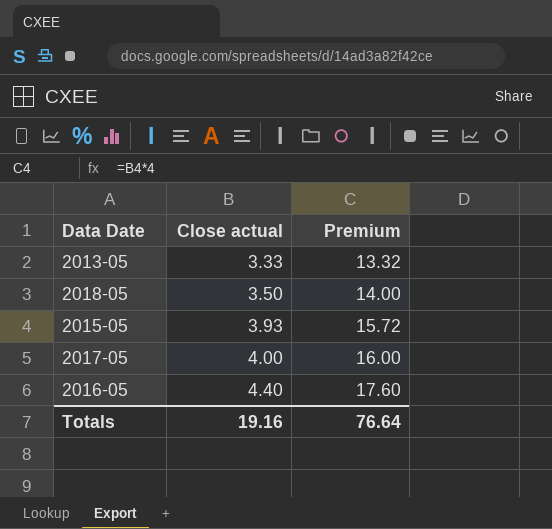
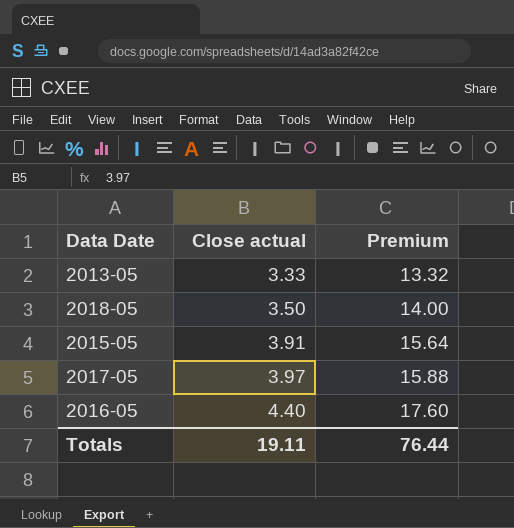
2015-05 | Close actual: 3.93 -> 3.91
2015-05 | Premium: 15.72 -> 15.64
2017-05 | Close actual: 4.00 -> 3.97
2017-05 | Premium: 16.00 -> 15.88
Totals | Close actual: 19.16 -> 19.11
Totals | Premium: 76.64 -> 76.44

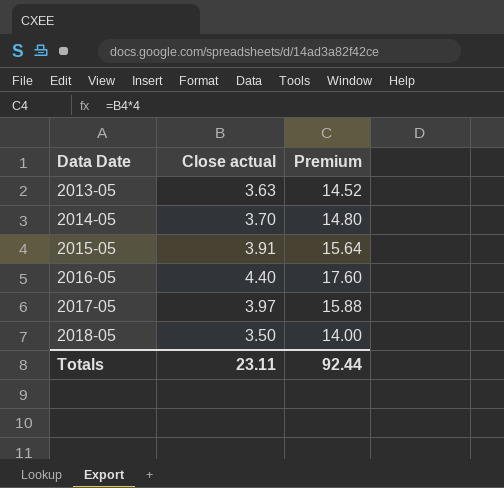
row order: Close actual ascending -> Data Date ascending
2013-05 | Close actual: 3.33 -> 3.63
2013-05 | Premium: 13.32 -> 14.52
row 2014-05: none -> 3.70 | 14.80
Totals | Close actual: 19.11 -> 23.11
Totals | Premium: 76.44 -> 92.44

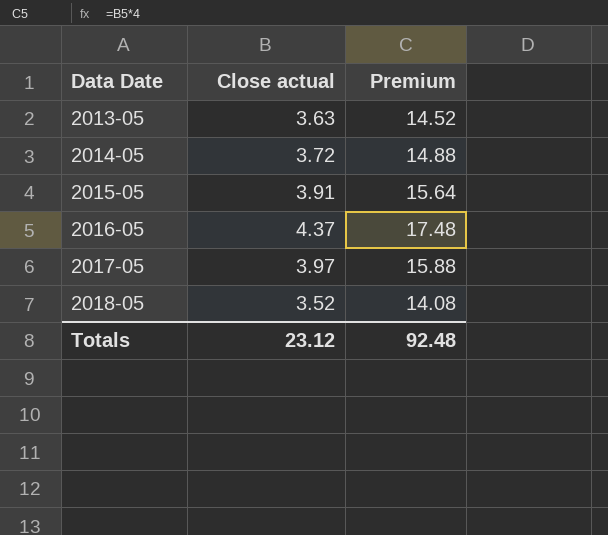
2014-05 | Close actual: 3.70 -> 3.72
2014-05 | Premium: 14.80 -> 14.88
2016-05 | Close actual: 4.40 -> 4.37
2016-05 | Premium: 17.60 -> 17.48
2018-05 | Close actual: 3.50 -> 3.52
2018-05 | Premium: 14.00 -> 14.08
Totals | Close actual: 23.11 -> 23.12
Totals | Premium: 92.44 -> 92.48

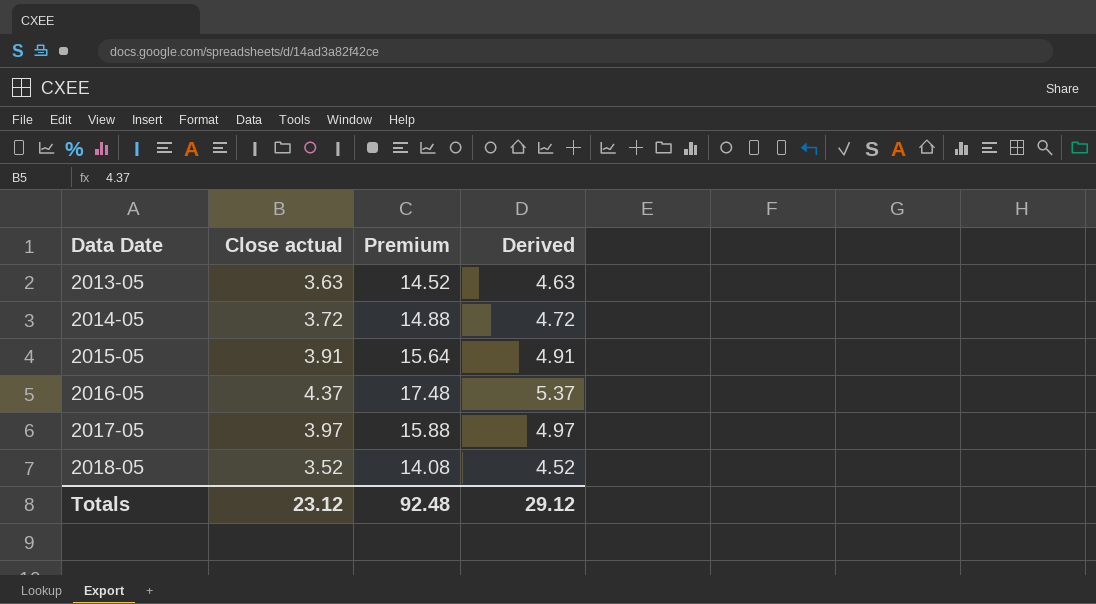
column Derived | formula: none -> [Close actual] + 1

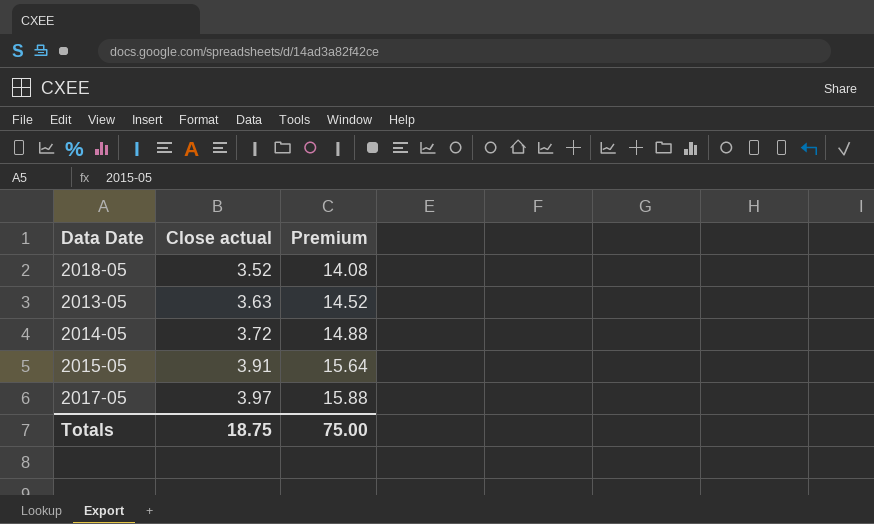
row order: Data Date ascending -> Close actual ascending
column Derived | formula: [Close actual] + 1 -> none
row 2016-05: 4.37 | 17.48 | 5.37 -> none
Totals | Close actual: 23.12 -> 18.75
Totals | Premium: 92.48 -> 75.00

